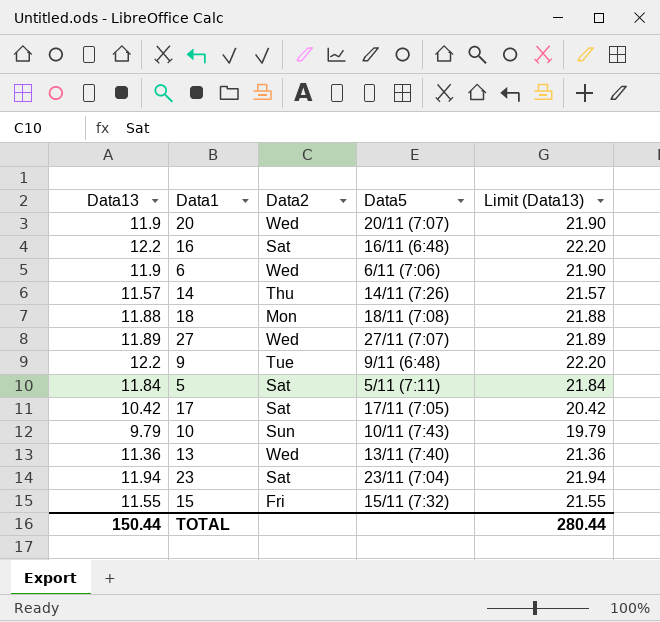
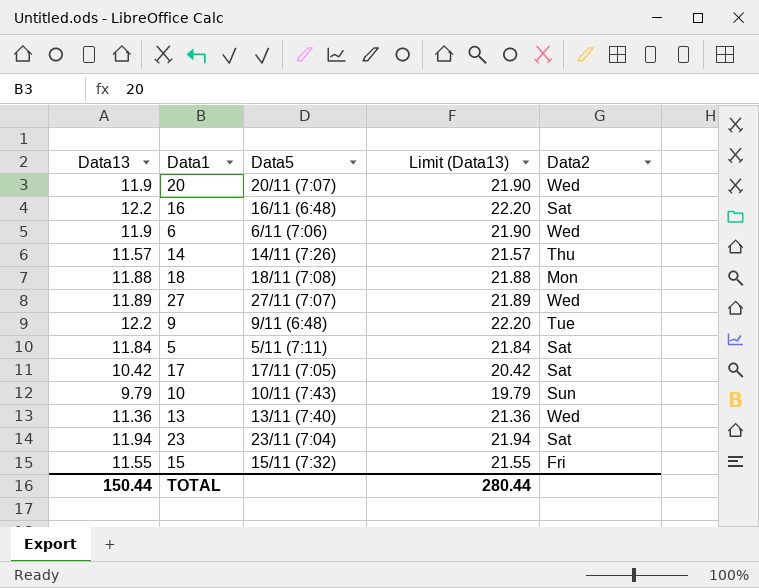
column Data2 | position: 3 -> 5

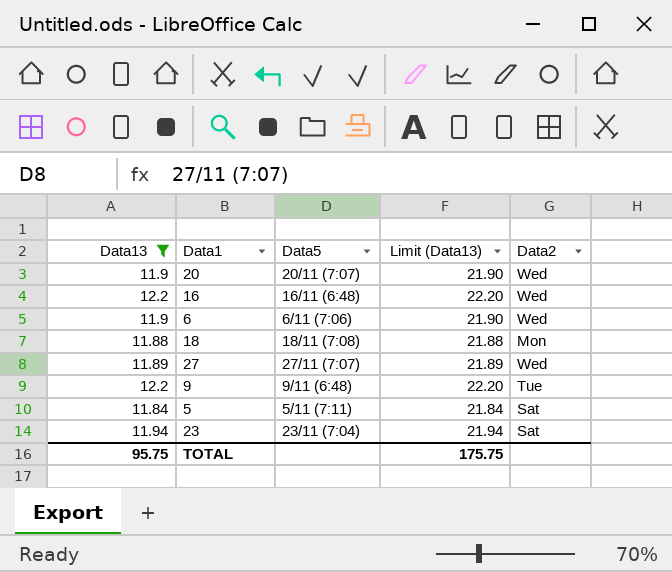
filter: none -> Data13 >= 11.84
16 | Data2: Sat -> Wed
TOTAL | Data13: 150.44 -> 95.75
TOTAL | Limit (Data13): 280.44 -> 175.75

